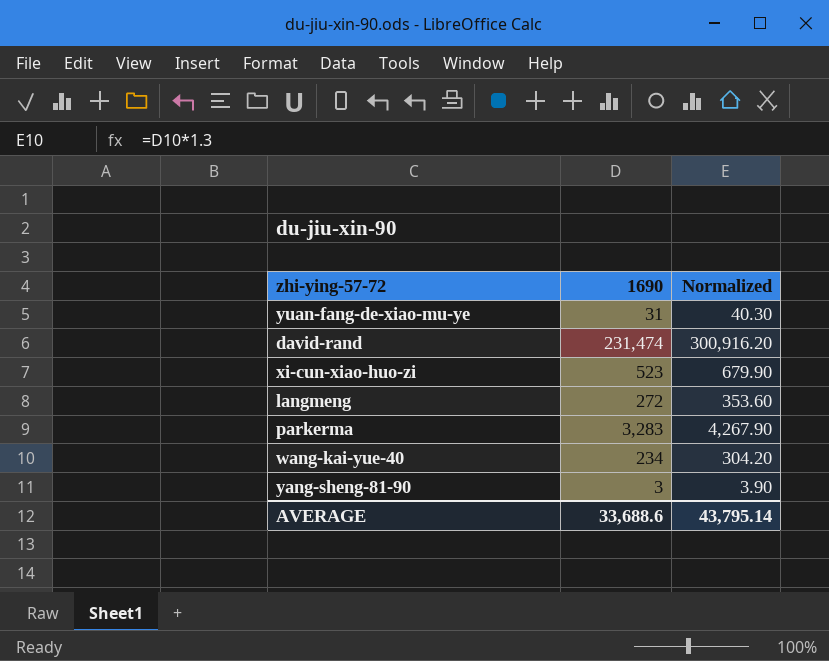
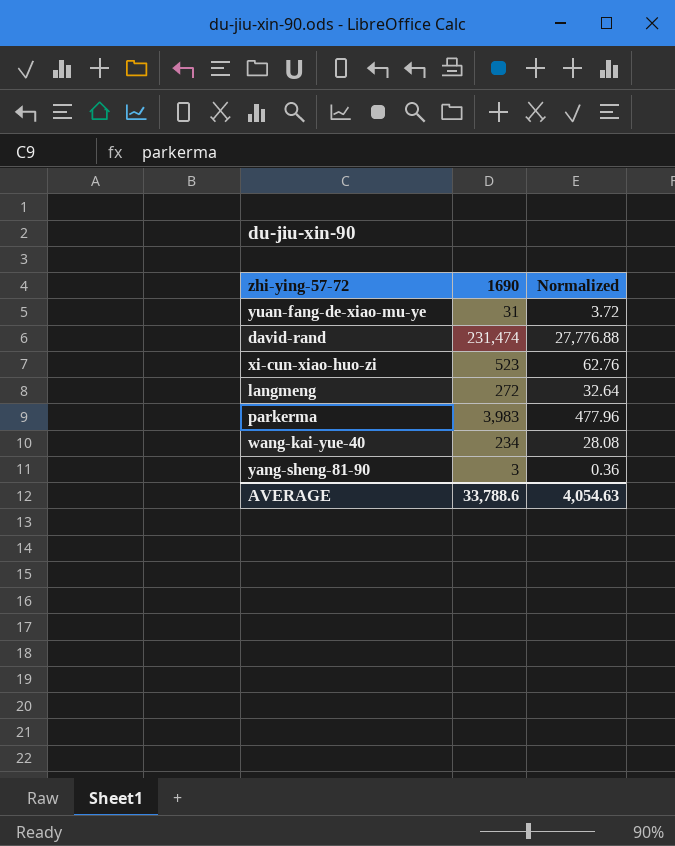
column Normalized | formula: [1690] * 1.3 -> [1690] * 0.12
parkerma | 1690: 3,283 -> 3,983
AVERAGE | 1690: 33,688.6 -> 33,788.6
AVERAGE | Normalized: 43,795.14 -> 4,054.63

